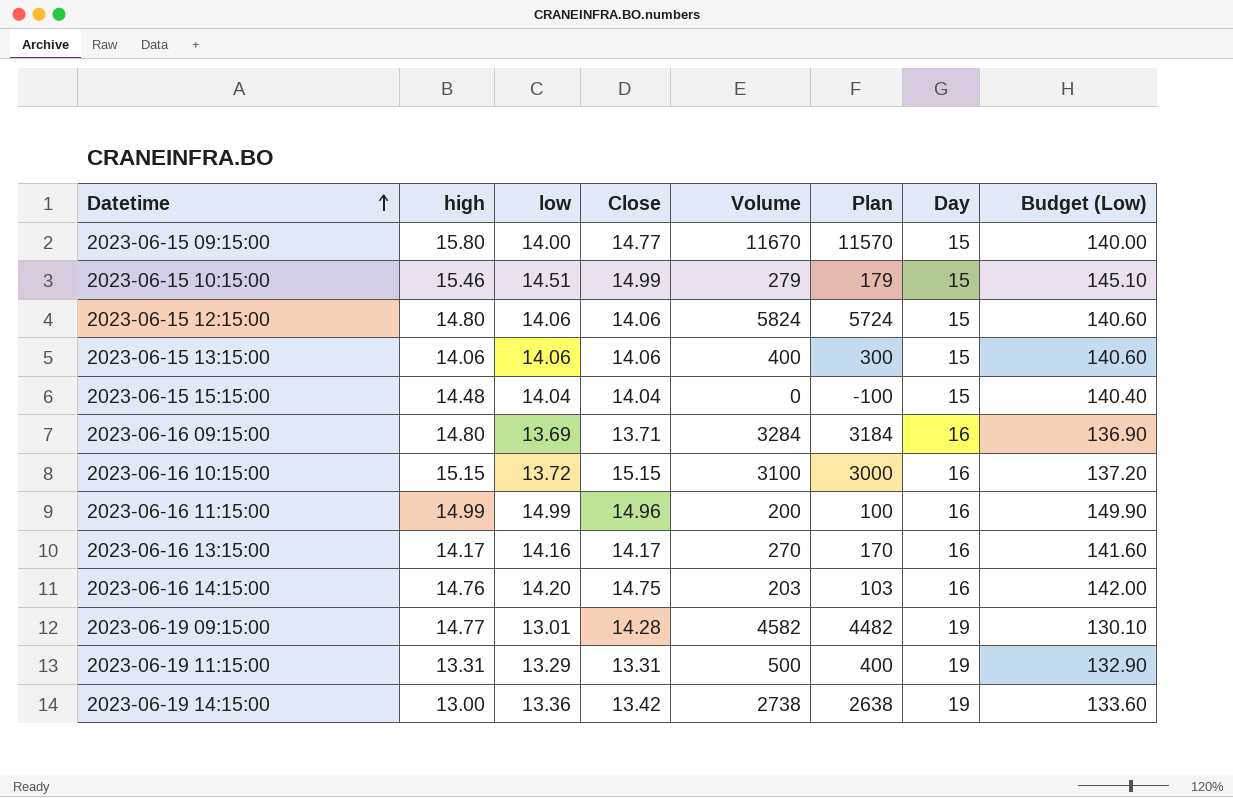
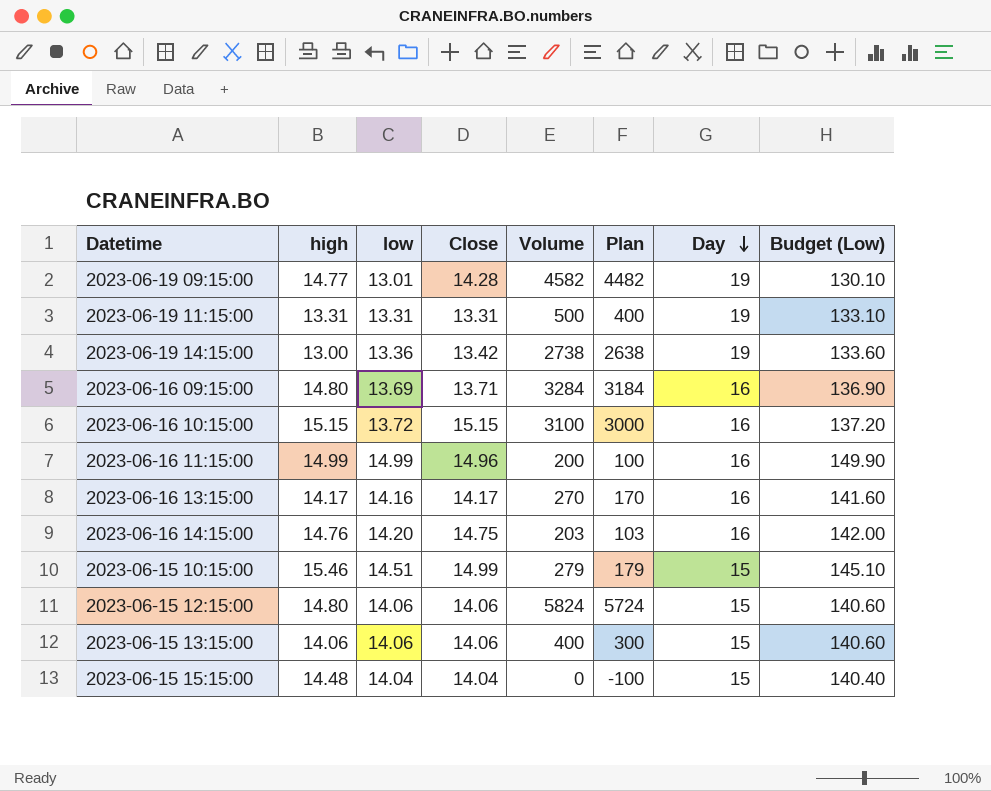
row order: Datetime ascending -> Day descending
row 2023-06-15 09:15:00: 15.80 | 14.00 | 14.77 | 11670 | 11570 | 15 | 140.00 -> none
2023-06-19 11:15:00 | low: 13.29 -> 13.31
2023-06-19 11:15:00 | Budget (Low): 132.90 -> 133.10

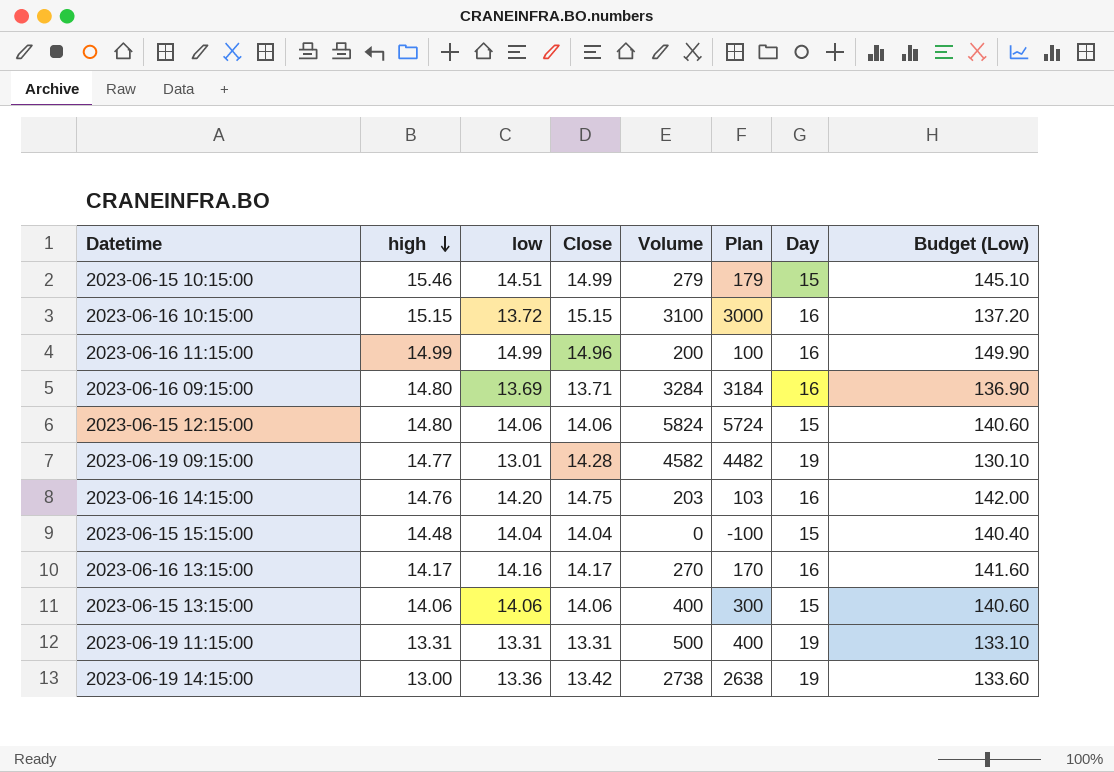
row order: Day descending -> high descending

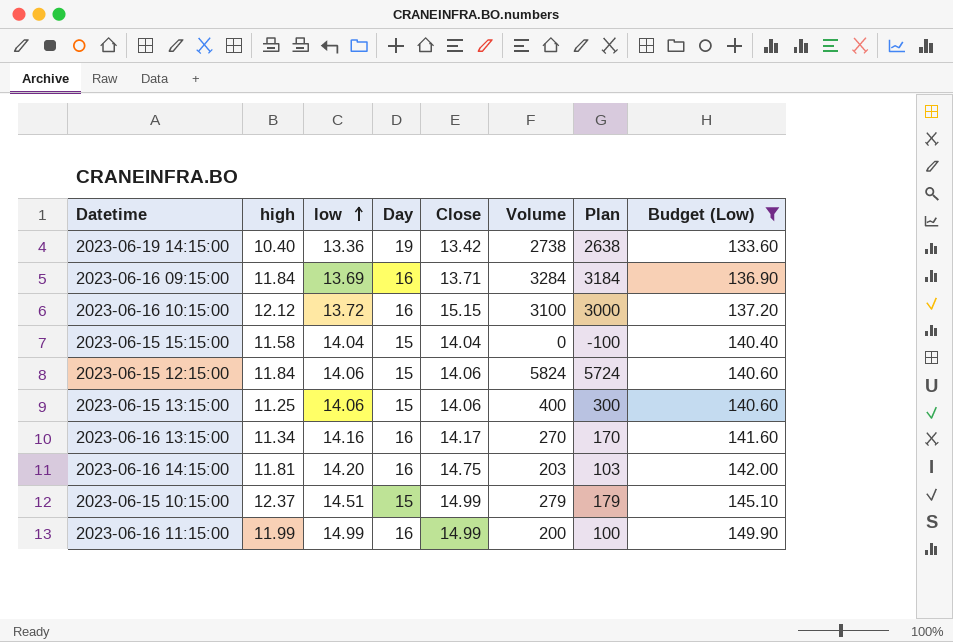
filter: none -> Budget (Low) >= 133.60
row order: high descending -> low ascending
column Day | position: 7 -> 4
2023-06-19 14:15:00 | high: 13.00 -> 10.40
2023-06-16 09:15:00 | high: 14.80 -> 11.84
2023-06-16 10:15:00 | high: 15.15 -> 12.12
2023-06-15 15:15:00 | high: 14.48 -> 11.58
2023-06-15 12:15:00 | high: 14.80 -> 11.84
2023-06-15 13:15:00 | high: 14.06 -> 11.25
2023-06-16 13:15:00 | high: 14.17 -> 11.34
2023-06-16 14:15:00 | high: 14.76 -> 11.81
2023-06-15 10:15:00 | high: 15.46 -> 12.37
2023-06-16 11:15:00 | high: 14.99 -> 11.99
2023-06-16 11:15:00 | Close: 14.96 -> 14.99

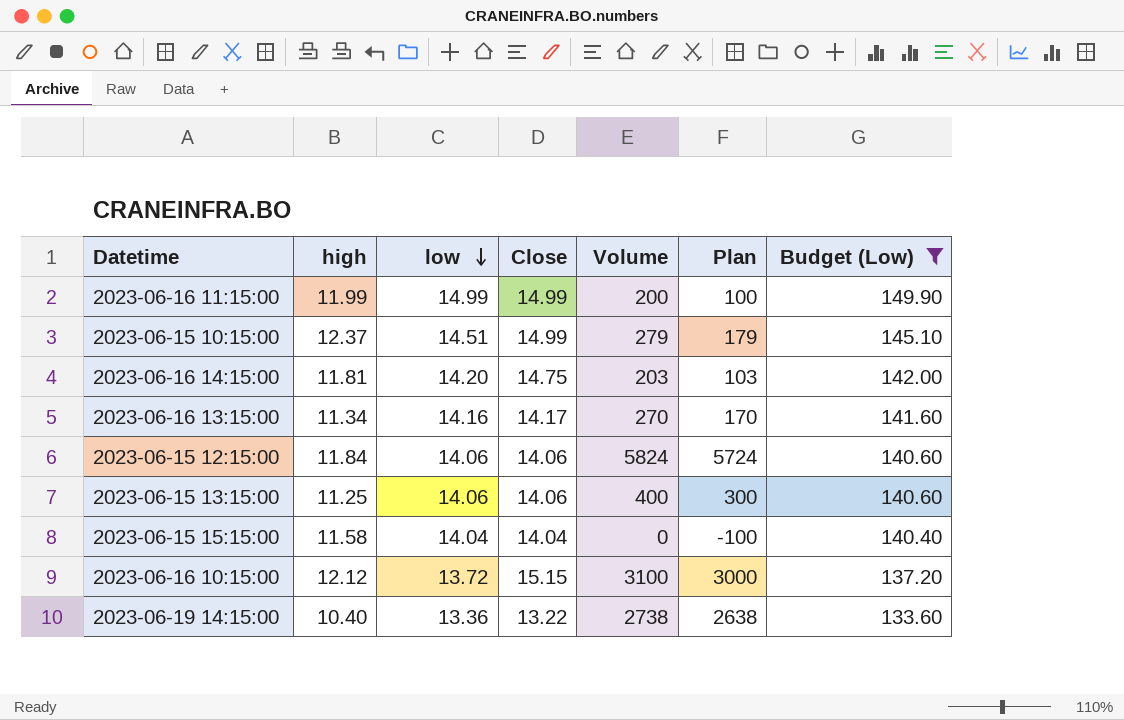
row order: low ascending -> low descending
column Day | position: 4 -> none
row 2023-06-16 09:15:00: 11.84 | 13.69 | 16 | 13.71 | 3284 | 3184 | 136.90 -> none
2023-06-19 14:15:00 | Close: 13.42 -> 13.22

